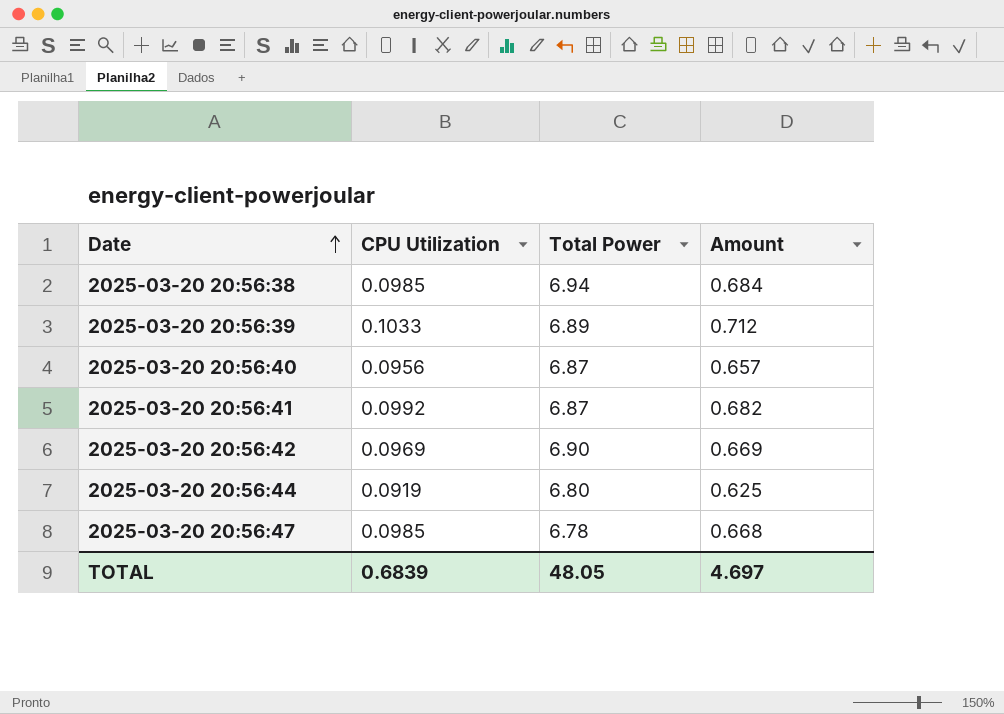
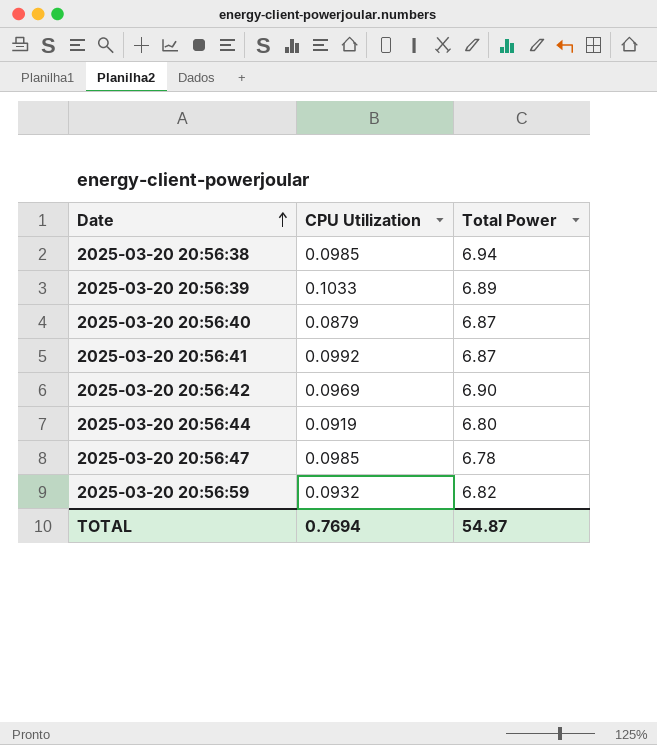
column Amount | formula: [CPU Utilization] * [Total Power] -> none
2025-03-20 20:56:40 | CPU Utilization: 0.0956 -> 0.0879
row 2025-03-20 20:56:59: none -> 0.0932 | 6.82
TOTAL | CPU Utilization: 0.6839 -> 0.7694
TOTAL | Total Power: 48.05 -> 54.87

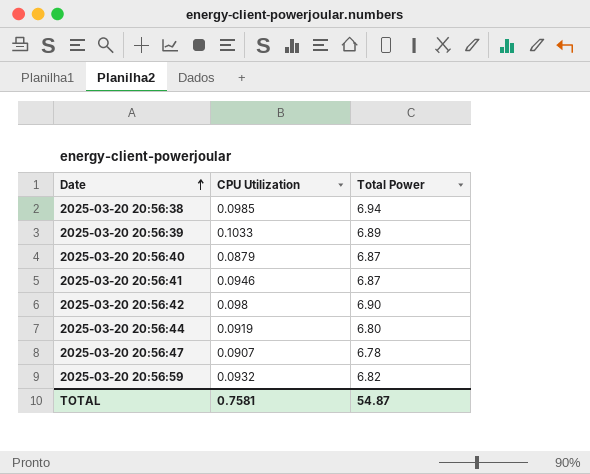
2025-03-20 20:56:41 | CPU Utilization: 0.0992 -> 0.0946
2025-03-20 20:56:42 | CPU Utilization: 0.0969 -> 0.098
2025-03-20 20:56:47 | CPU Utilization: 0.0985 -> 0.0907
TOTAL | CPU Utilization: 0.7694 -> 0.7581

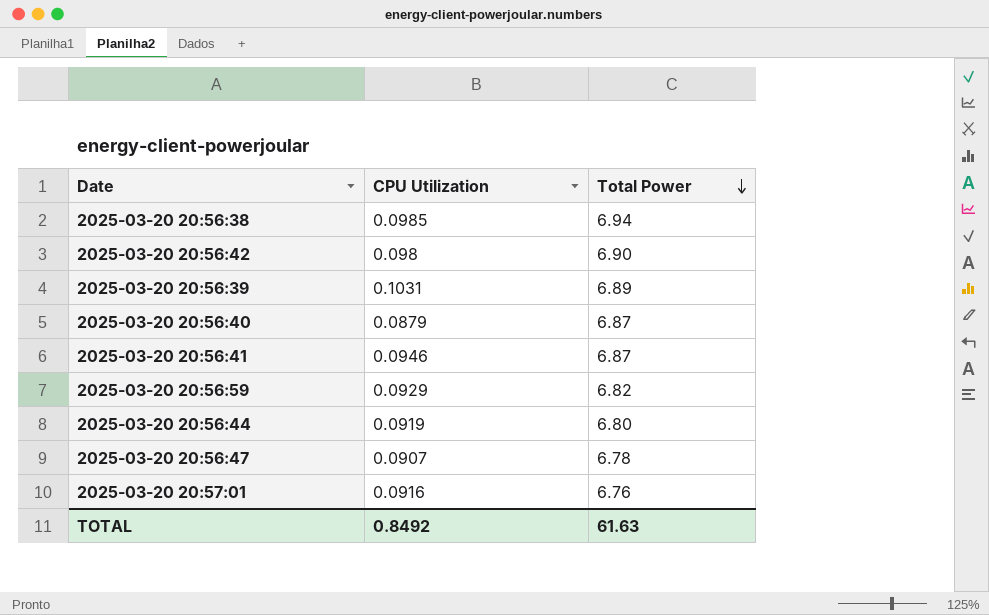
row order: Date ascending -> Total Power descending
2025-03-20 20:56:39 | CPU Utilization: 0.1033 -> 0.1031
2025-03-20 20:56:59 | CPU Utilization: 0.0932 -> 0.0929
row 2025-03-20 20:57:01: none -> 0.0916 | 6.76
TOTAL | CPU Utilization: 0.7581 -> 0.8492
TOTAL | Total Power: 54.87 -> 61.63

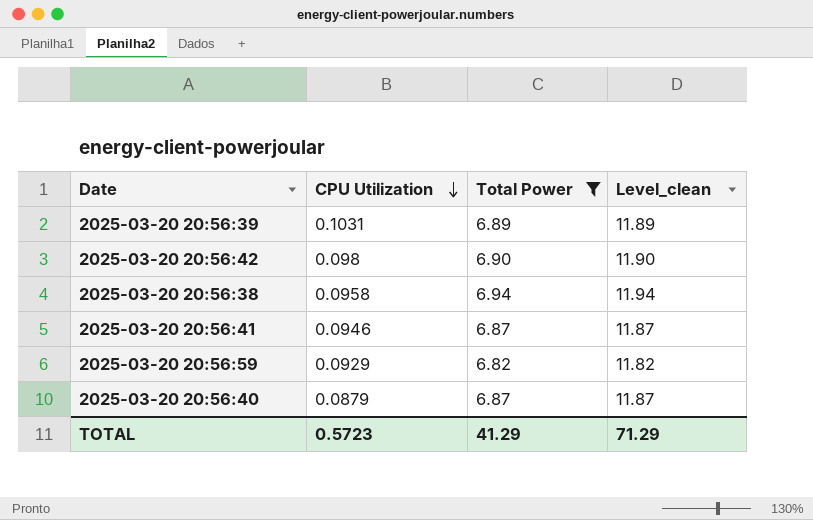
filter: none -> Total Power >= 6.82
row order: Total Power descending -> CPU Utilization descending
column Level_clean | formula: none -> [Total Power] + 5
2025-03-20 20:56:38 | CPU Utilization: 0.0985 -> 0.0958
TOTAL | CPU Utilization: 0.8492 -> 0.5723
TOTAL | Total Power: 61.63 -> 41.29

